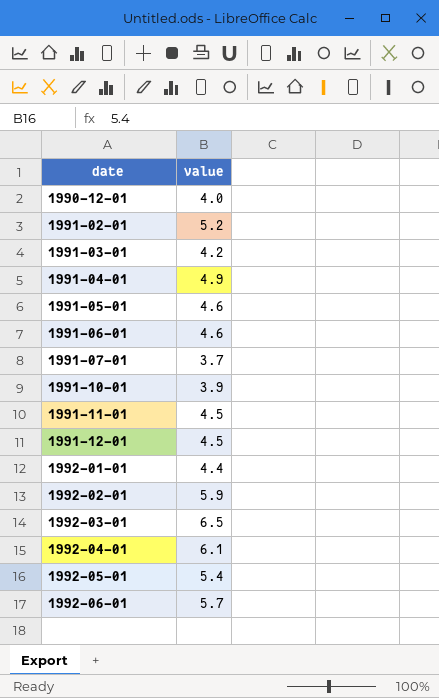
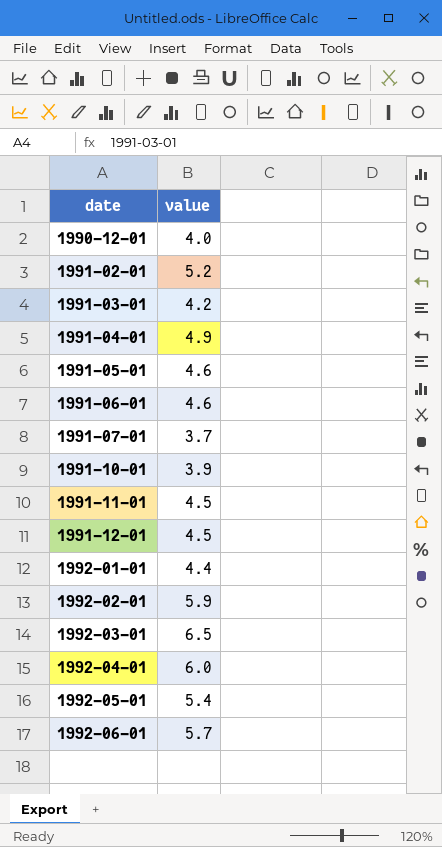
1992-04-01 | value: 6.1 -> 6.0

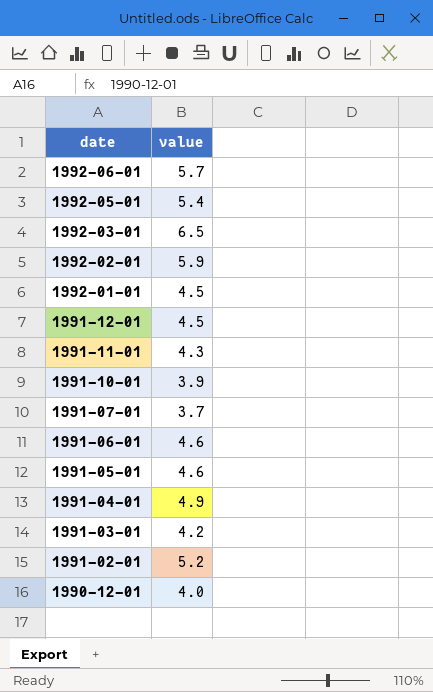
row order: date ascending -> date descending
row 1992-04-01: 6.0 -> none
1992-01-01 | value: 4.4 -> 4.5
1991-11-01 | value: 4.5 -> 4.3

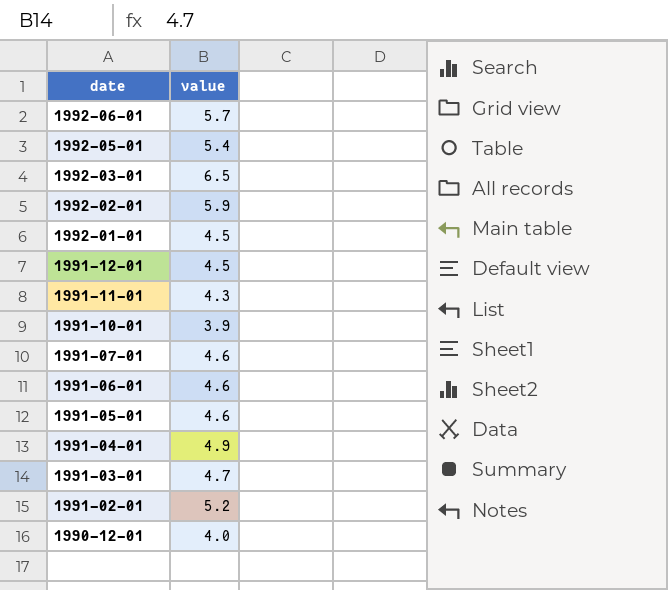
1991-07-01 | value: 3.7 -> 4.6
1991-03-01 | value: 4.2 -> 4.7

